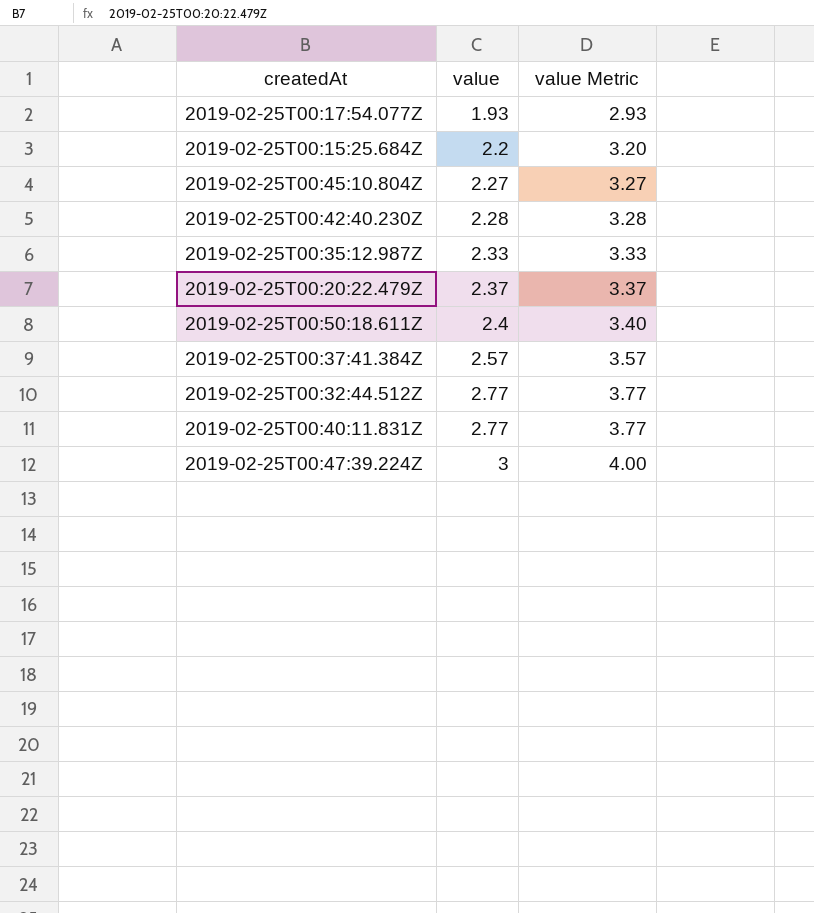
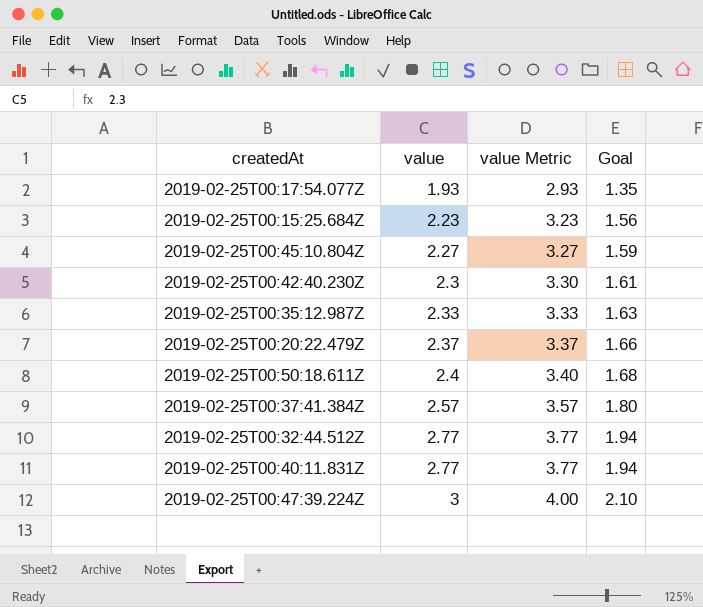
column Goal | formula: none -> [value] * 0.7
2019-02-25T00:15:25.684Z | value: 2.2 -> 2.23
2019-02-25T00:15:25.684Z | value Metric: 3.20 -> 3.23
2019-02-25T00:42:40.230Z | value: 2.28 -> 2.3
2019-02-25T00:42:40.230Z | value Metric: 3.28 -> 3.30

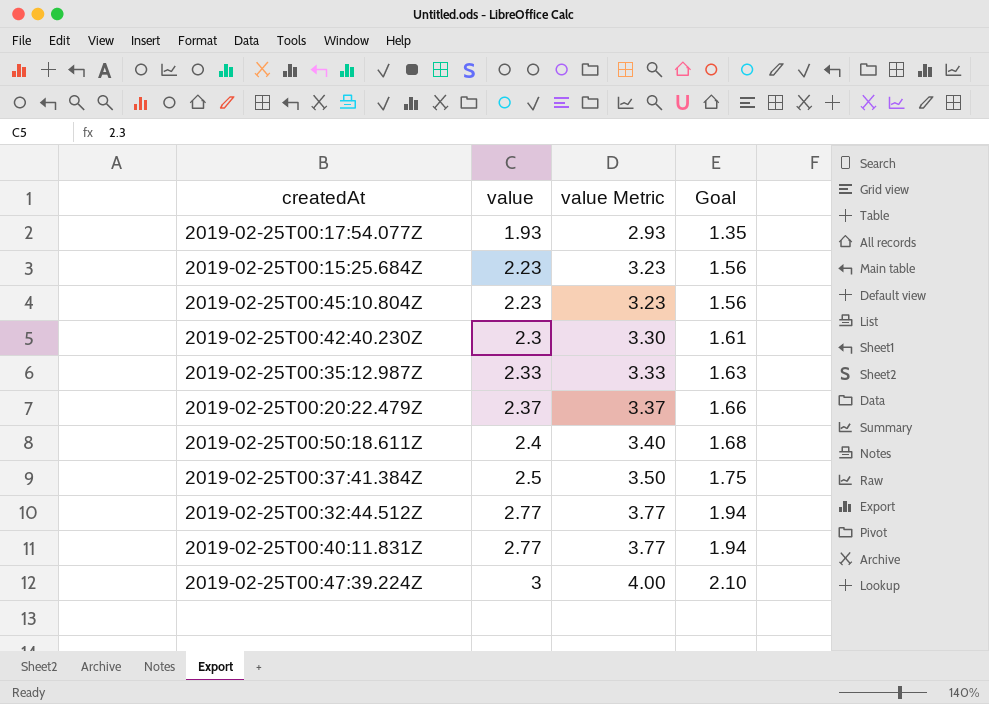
2019-02-25T00:45:10.804Z | value: 2.27 -> 2.23
2019-02-25T00:45:10.804Z | value Metric: 3.27 -> 3.23
2019-02-25T00:45:10.804Z | Goal: 1.59 -> 1.56
2019-02-25T00:37:41.384Z | value: 2.57 -> 2.5
2019-02-25T00:37:41.384Z | value Metric: 3.57 -> 3.50
2019-02-25T00:37:41.384Z | Goal: 1.80 -> 1.75

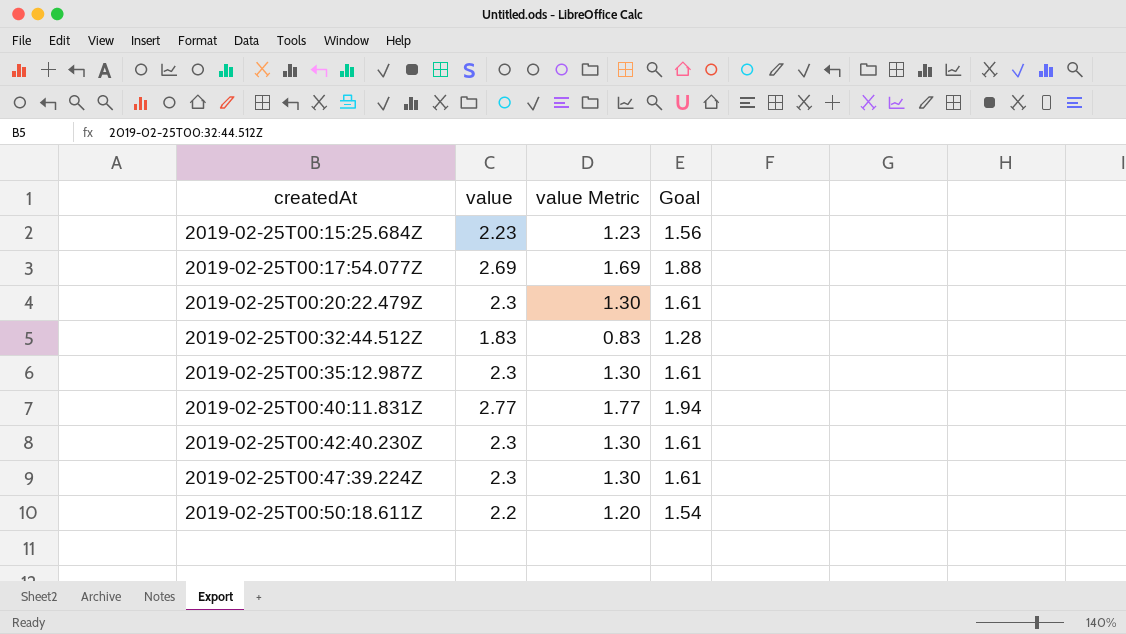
row order: value ascending -> createdAt ascending
column value Metric | formula: [value] + 1 -> [value] - 1
row 2019-02-25T00:45:10.804Z: 2.23 | 3.23 | 1.56 -> none
row 2019-02-25T00:37:41.384Z: 2.5 | 3.50 | 1.75 -> none
2019-02-25T00:17:54.077Z | value: 1.93 -> 2.69
2019-02-25T00:17:54.077Z | Goal: 1.35 -> 1.88
2019-02-25T00:20:22.479Z | value: 2.37 -> 2.3
2019-02-25T00:20:22.479Z | Goal: 1.66 -> 1.61
2019-02-25T00:32:44.512Z | value: 2.77 -> 1.83
2019-02-25T00:32:44.512Z | Goal: 1.94 -> 1.28
2019-02-25T00:35:12.987Z | value: 2.33 -> 2.3
2019-02-25T00:35:12.987Z | Goal: 1.63 -> 1.61
2019-02-25T00:47:39.224Z | value: 3 -> 2.3
2019-02-25T00:47:39.224Z | Goal: 2.10 -> 1.61
2019-02-25T00:50:18.611Z | value: 2.4 -> 2.2
2019-02-25T00:50:18.611Z | Goal: 1.68 -> 1.54

